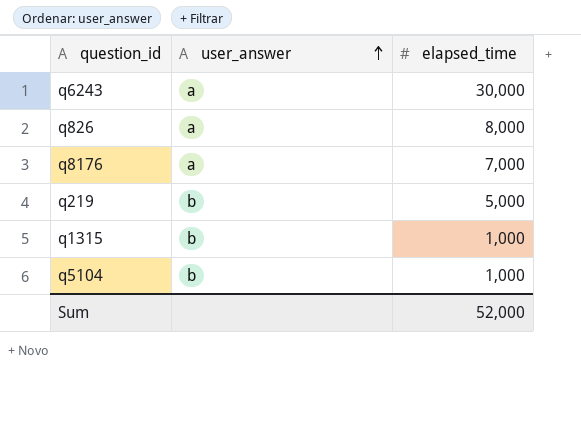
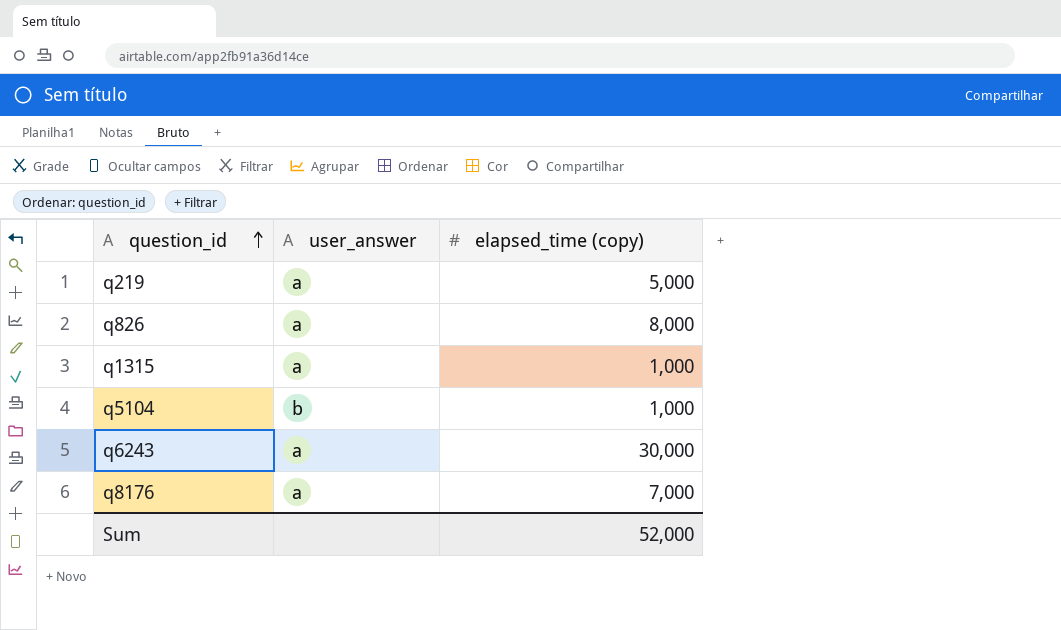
row order: user_answer ascending -> question_id ascending
column name: elapsed_time -> elapsed_time (copy)
q219 | user_answer: b -> a
q1315 | user_answer: b -> a

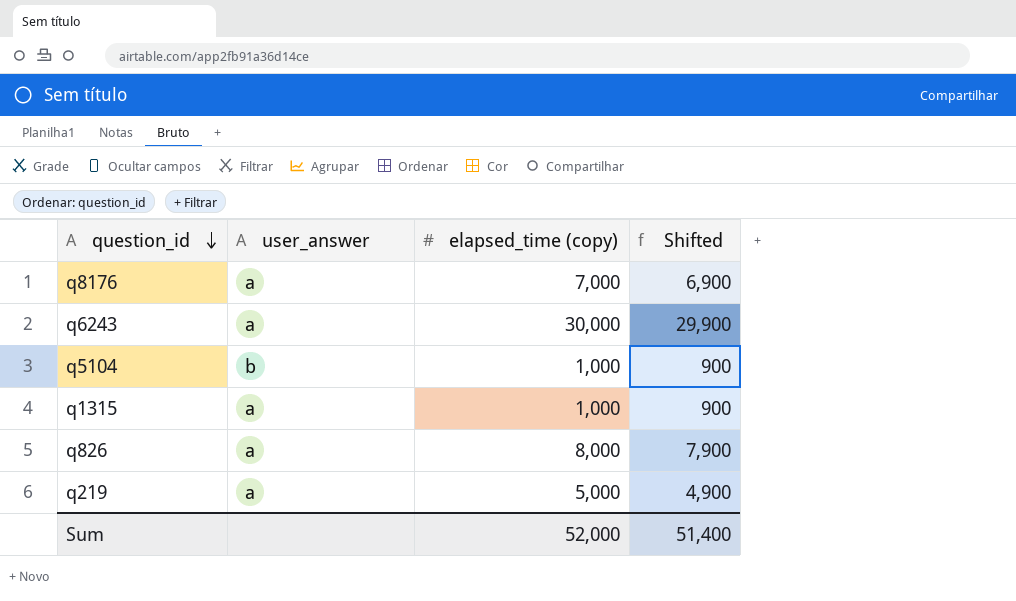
row order: question_id ascending -> question_id descending
column Shifted | formula: none -> [elapsed_time (copy)] - 100

